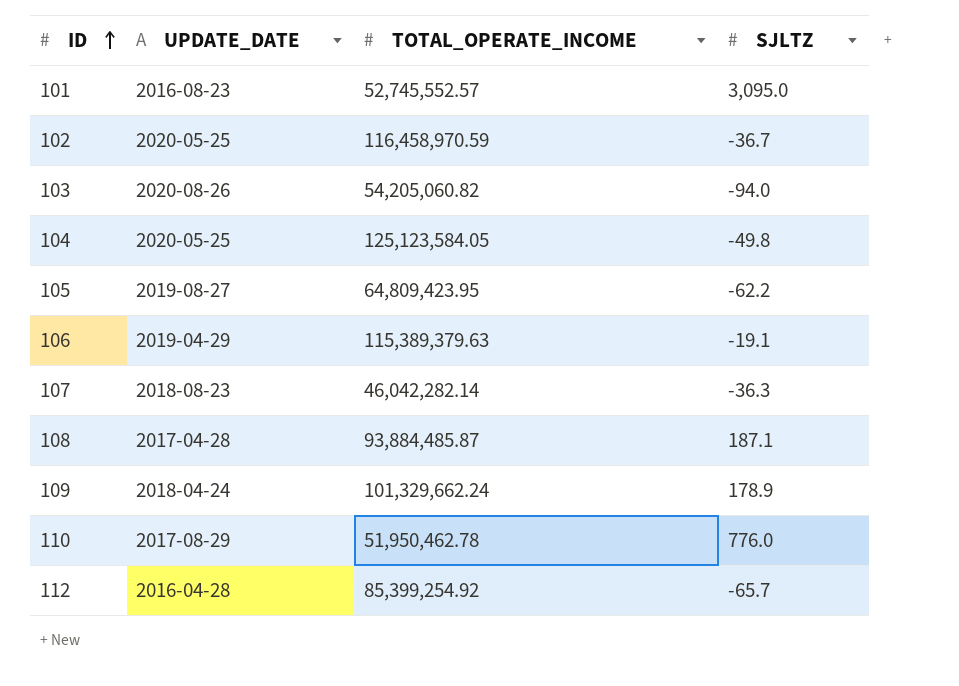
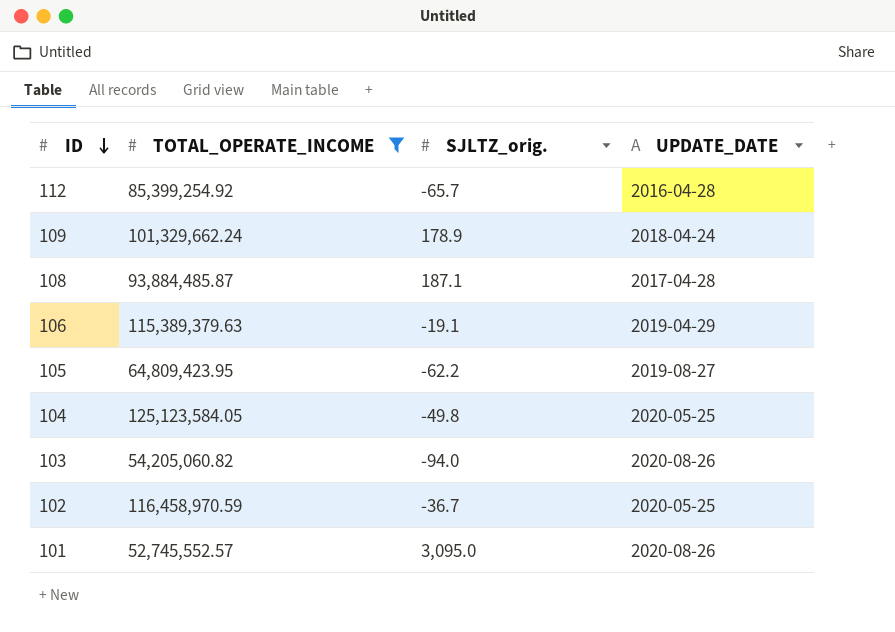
filter: none -> TOTAL_OPERATE_INCOME >= 52,745,552.57
row order: ID ascending -> ID descending
column name: SJLTZ -> SJLTZ_orig.
column UPDATE_DATE | position: 2 -> 4
101 | UPDATE_DATE: 2016-08-23 -> 2020-08-26

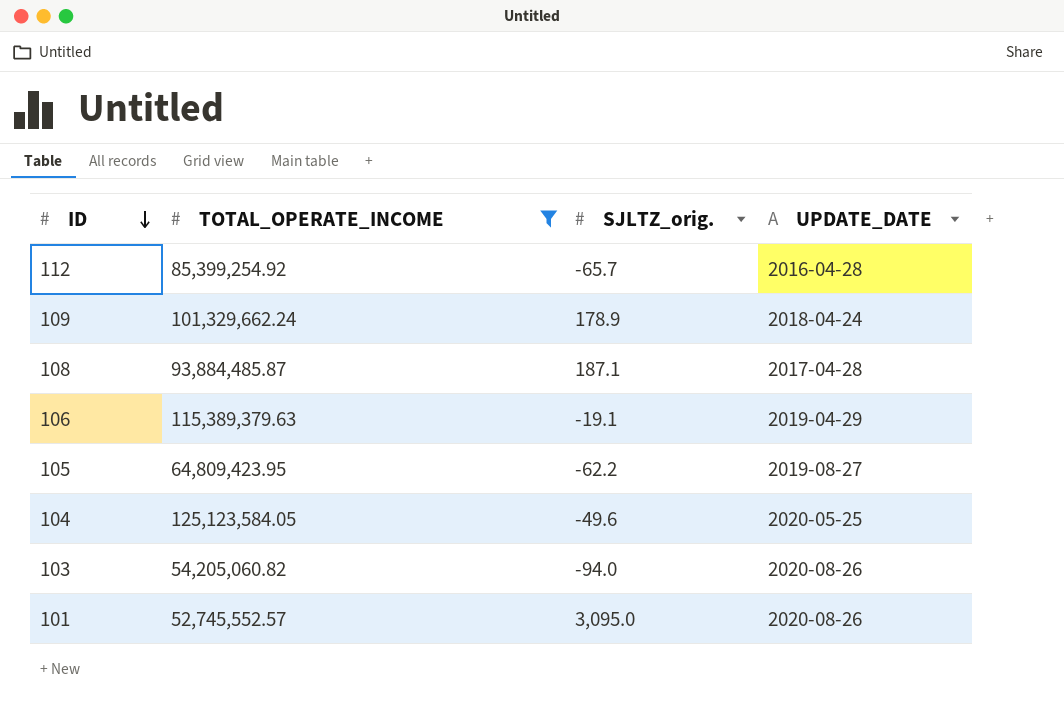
row 102: 116,458,970.59 | -36.7 | 2020-05-25 -> none
104 | SJLTZ_orig.: -49.8 -> -49.6

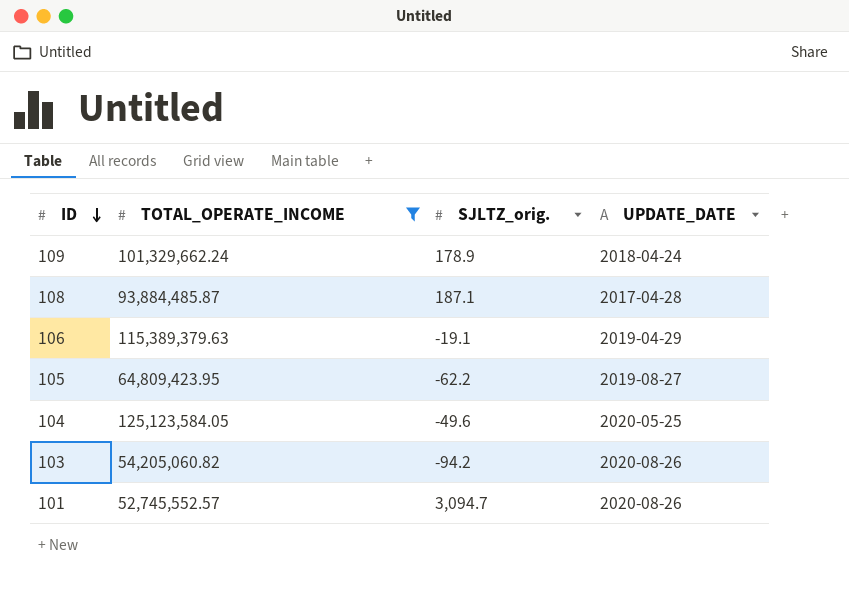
row 112: 85,399,254.92 | -65.7 | 2016-04-28 -> none
103 | SJLTZ_orig.: -94.0 -> -94.2
101 | SJLTZ_orig.: 3,095.0 -> 3,094.7

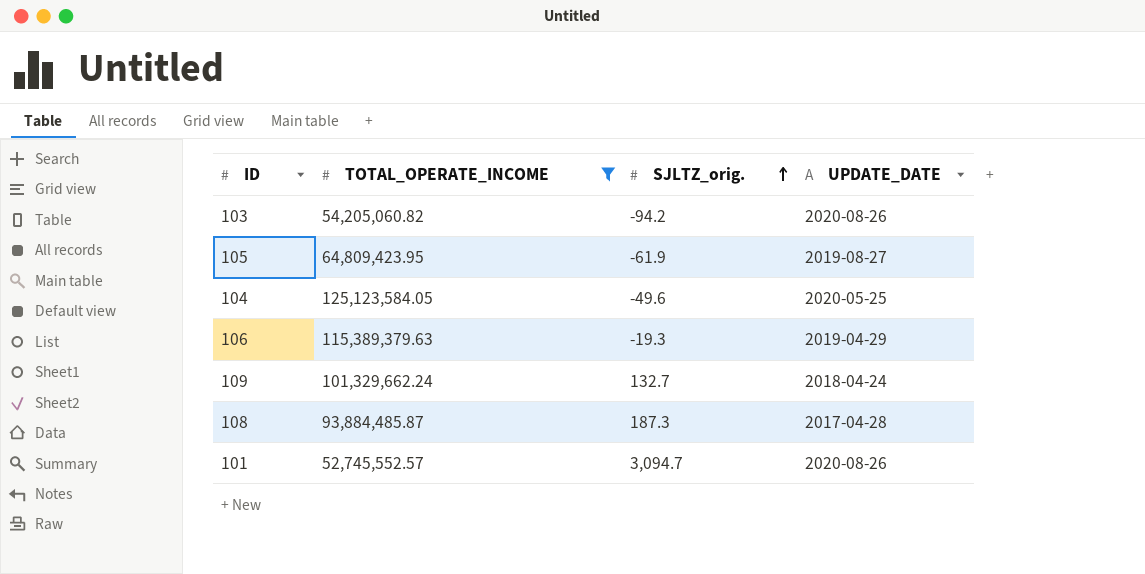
row order: ID descending -> SJLTZ_orig. ascending
105 | SJLTZ_orig.: -62.2 -> -61.9
106 | SJLTZ_orig.: -19.1 -> -19.3
109 | SJLTZ_orig.: 178.9 -> 132.7
108 | SJLTZ_orig.: 187.1 -> 187.3

